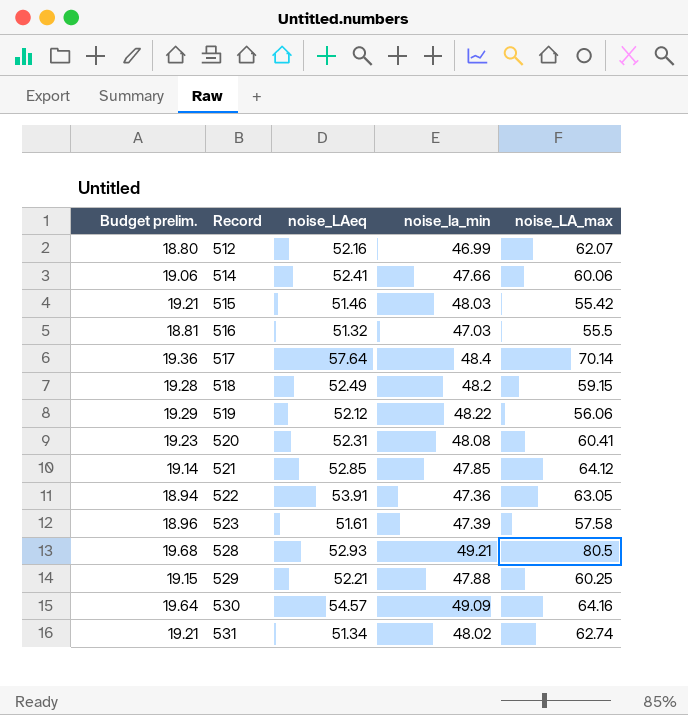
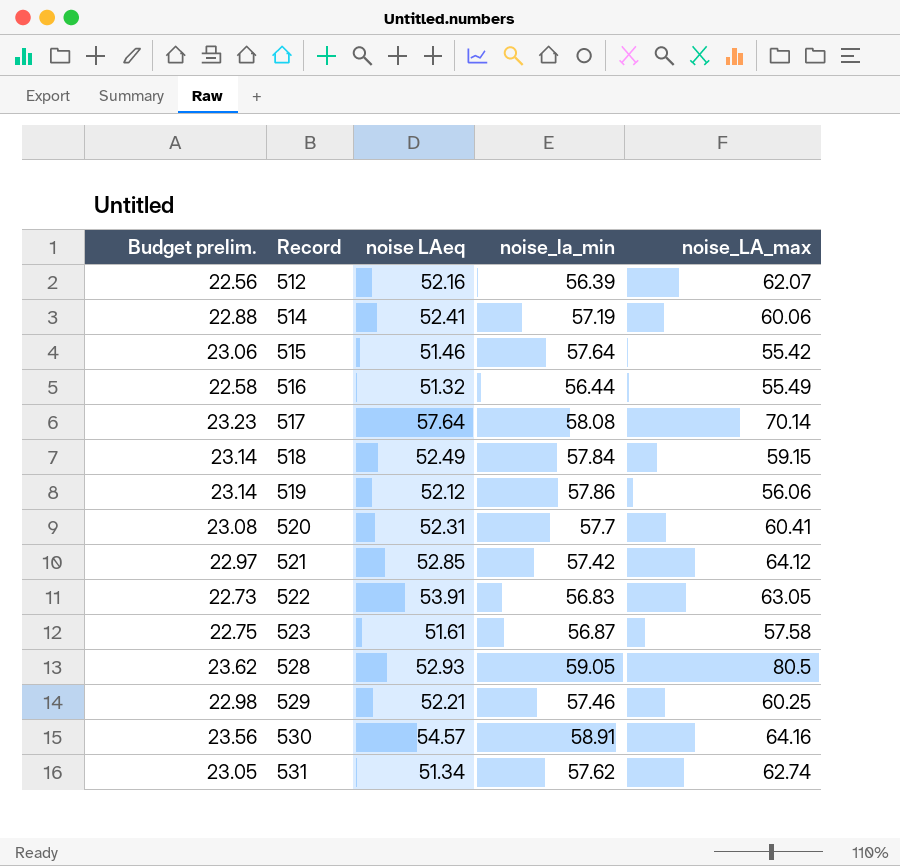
column name: noise_LAeq -> noise LAeq
512 | Budget prelim.: 18.80 -> 22.56
512 | noise_la_min: 46.99 -> 56.39
514 | Budget prelim.: 19.06 -> 22.88
514 | noise_la_min: 47.66 -> 57.19
515 | Budget prelim.: 19.21 -> 23.06
515 | noise_la_min: 48.03 -> 57.64
516 | Budget prelim.: 18.81 -> 22.58
516 | noise_la_min: 47.03 -> 56.44
516 | noise_LA_max: 55.5 -> 55.49
517 | Budget prelim.: 19.36 -> 23.23
517 | noise_la_min: 48.4 -> 58.08
518 | Budget prelim.: 19.28 -> 23.14
518 | noise_la_min: 48.2 -> 57.84
519 | Budget prelim.: 19.29 -> 23.14
519 | noise_la_min: 48.22 -> 57.86
520 | Budget prelim.: 19.23 -> 23.08
520 | noise_la_min: 48.08 -> 57.7
521 | Budget prelim.: 19.14 -> 22.97
521 | noise_la_min: 47.85 -> 57.42
522 | Budget prelim.: 18.94 -> 22.73
522 | noise_la_min: 47.36 -> 56.83
523 | Budget prelim.: 18.96 -> 22.75
523 | noise_la_min: 47.39 -> 56.87
528 | Budget prelim.: 19.68 -> 23.62
528 | noise_la_min: 49.21 -> 59.05
529 | Budget prelim.: 19.15 -> 22.98
529 | noise_la_min: 47.88 -> 57.46
530 | Budget prelim.: 19.64 -> 23.56
530 | noise_la_min: 49.09 -> 58.91
531 | Budget prelim.: 19.21 -> 23.05
531 | noise_la_min: 48.02 -> 57.62

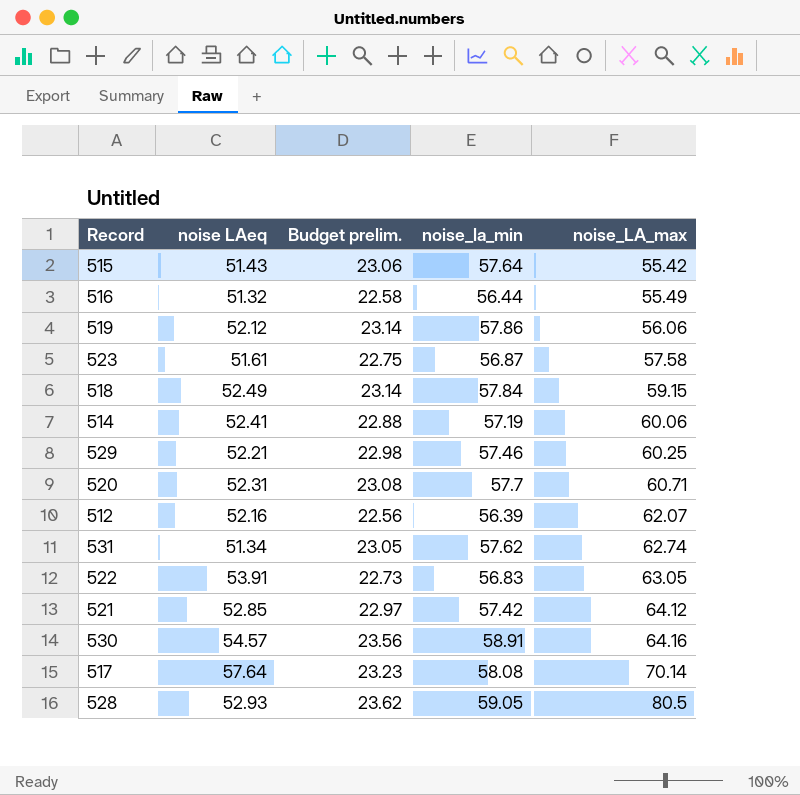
row order: Record ascending -> noise_LA_max ascending
column Budget prelim. | position: 1 -> 3
515 | noise LAeq: 51.46 -> 51.43
520 | noise_LA_max: 60.41 -> 60.71

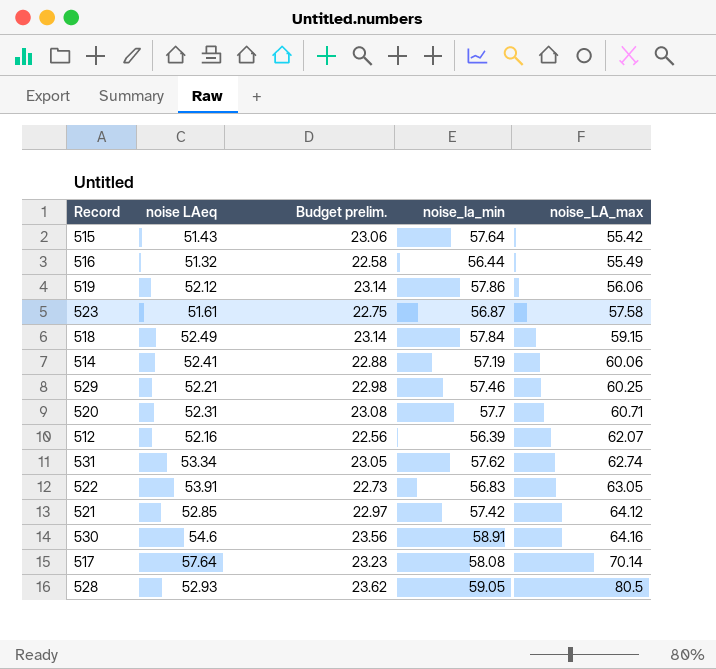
531 | noise LAeq: 51.34 -> 53.34
530 | noise LAeq: 54.57 -> 54.6

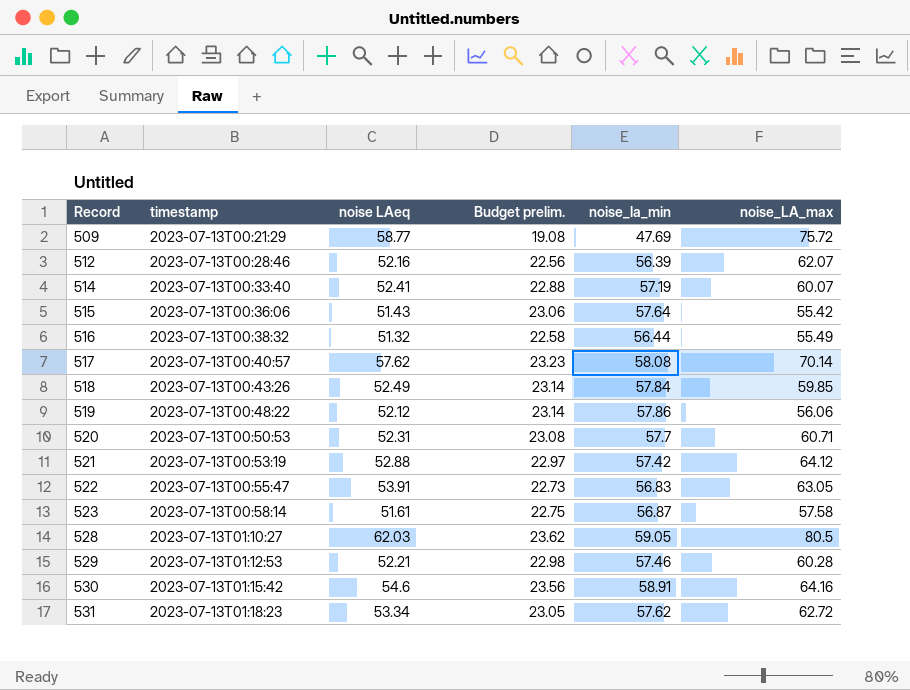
row order: noise_LA_max ascending -> Record ascending
column timestamp | position: none -> 2
row 509: none -> 2023-07-13T00:21:29 | 58.77 | 19.08 | 47.69 | 75.72
514 | noise_LA_max: 60.06 -> 60.07
517 | noise LAeq: 57.64 -> 57.62
518 | noise_LA_max: 59.15 -> 59.85
521 | noise LAeq: 52.85 -> 52.88
528 | noise LAeq: 52.93 -> 62.03
529 | noise_LA_max: 60.25 -> 60.28
531 | noise_LA_max: 62.74 -> 62.72

